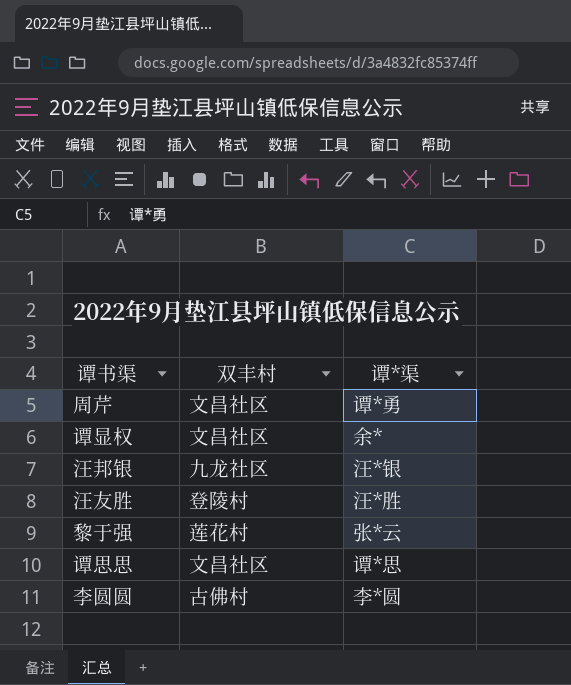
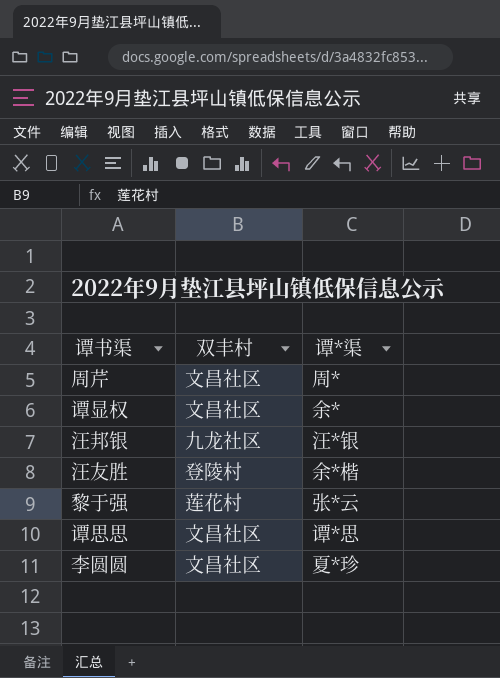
周芹 | 谭*渠: 谭*勇 -> 周*
汪友胜 | 谭*渠: 汪*胜 -> 余*楷
李圆圆 | 双丰村: 古佛村 -> 文昌社区
李圆圆 | 谭*渠: 李*圆 -> 夏*珍

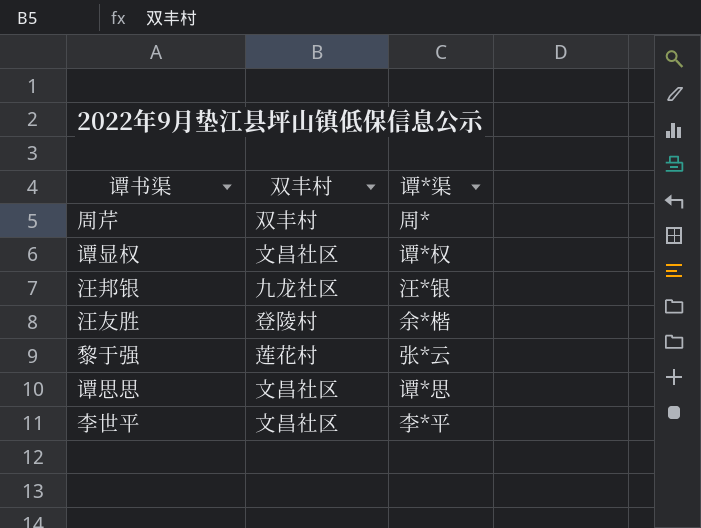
row 李圆圆: 文昌社区 | 夏*珍 -> none
周芹 | 双丰村: 文昌社区 -> 双丰村
谭显权 | 谭*渠: 余* -> 谭*权
row 李世平: none -> 文昌社区 | 李*平

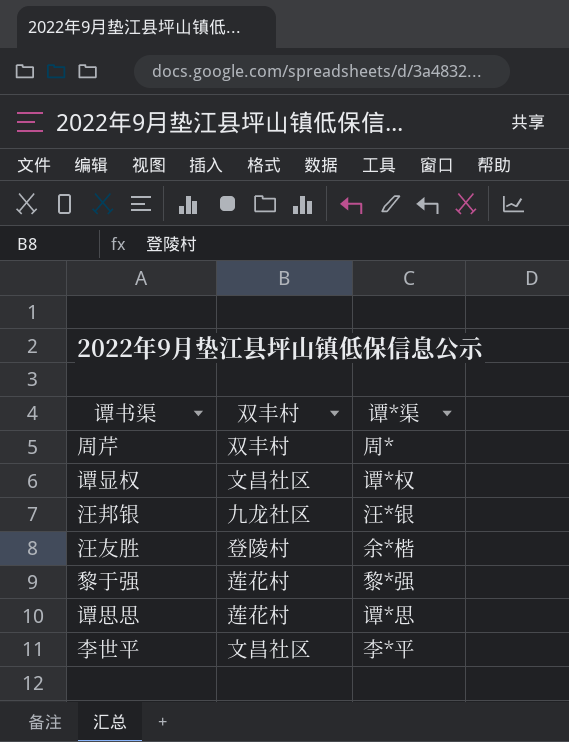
黎于强 | 谭*渠: 张*云 -> 黎*强
谭思思 | 双丰村: 文昌社区 -> 莲花村

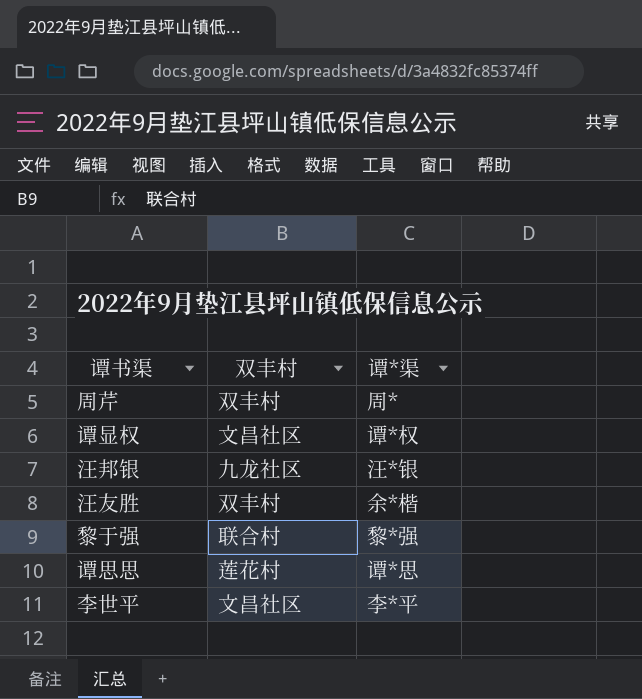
汪友胜 | 双丰村: 登陵村 -> 双丰村
黎于强 | 双丰村: 莲花村 -> 联合村

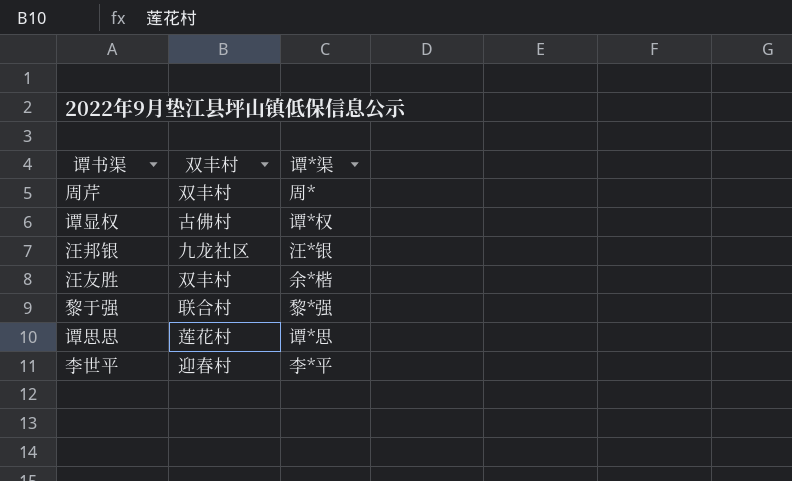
谭显权 | 双丰村: 文昌社区 -> 古佛村
李世平 | 双丰村: 文昌社区 -> 迎春村

